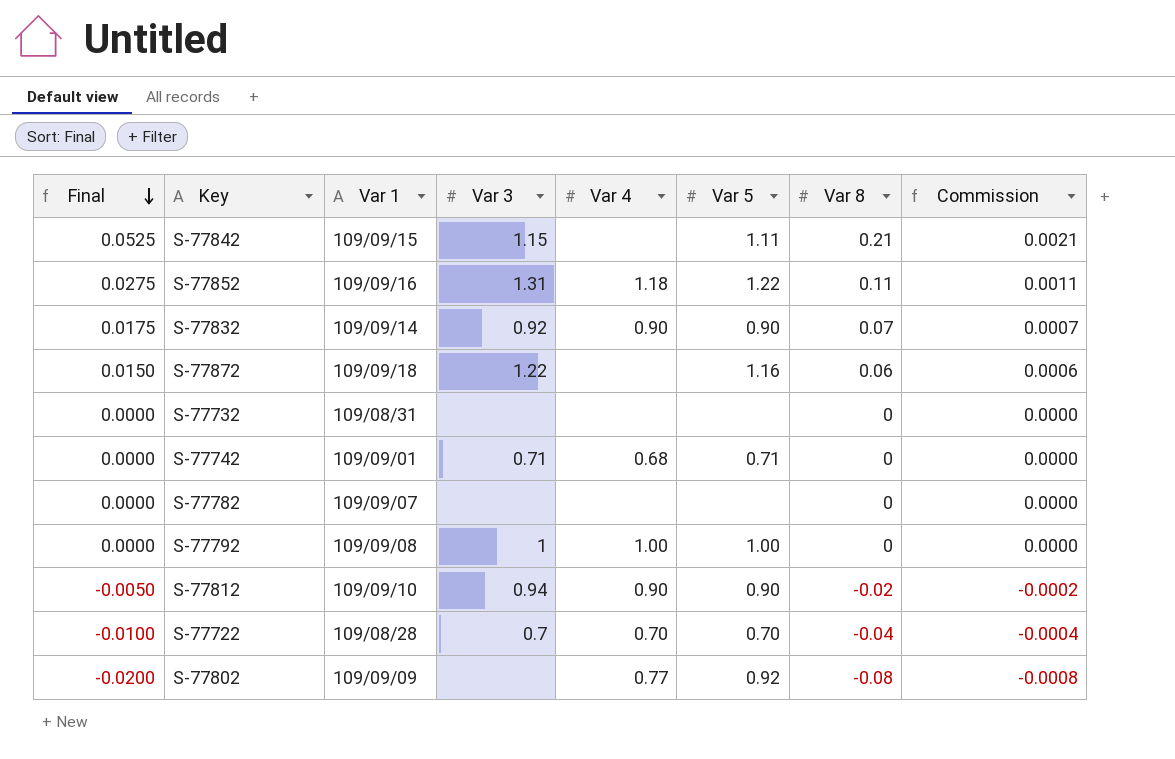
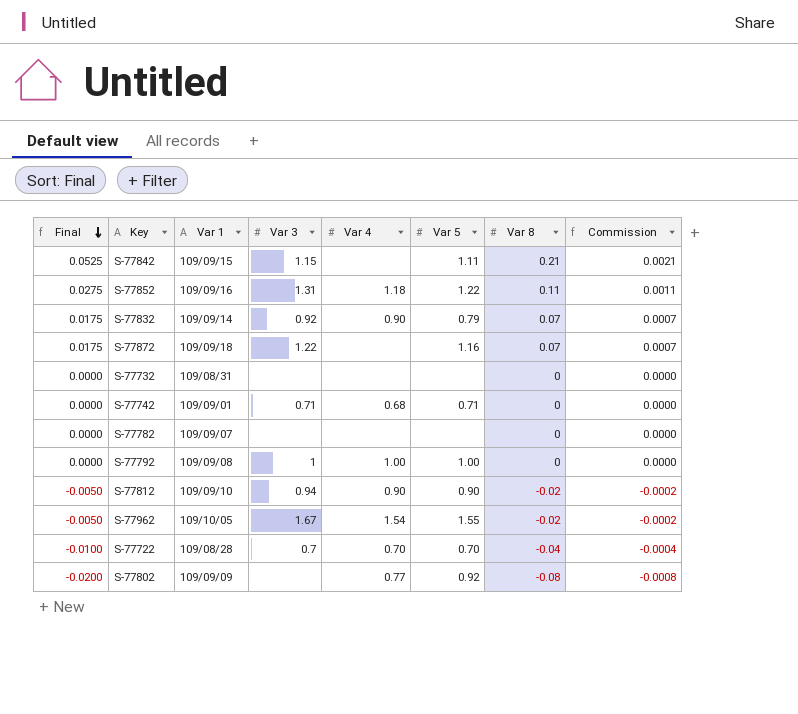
S-77832 | Var 5: 0.90 -> 0.79
S-77872 | Final: 0.0150 -> 0.0175
S-77872 | Var 8: 0.06 -> 0.07
S-77872 | Commission: 0.0006 -> 0.0007
row S-77962: none -> -0.0050 | 109/10/05 | 1.67 | 1.54 | 1.55 | -0.02 | -0.0002

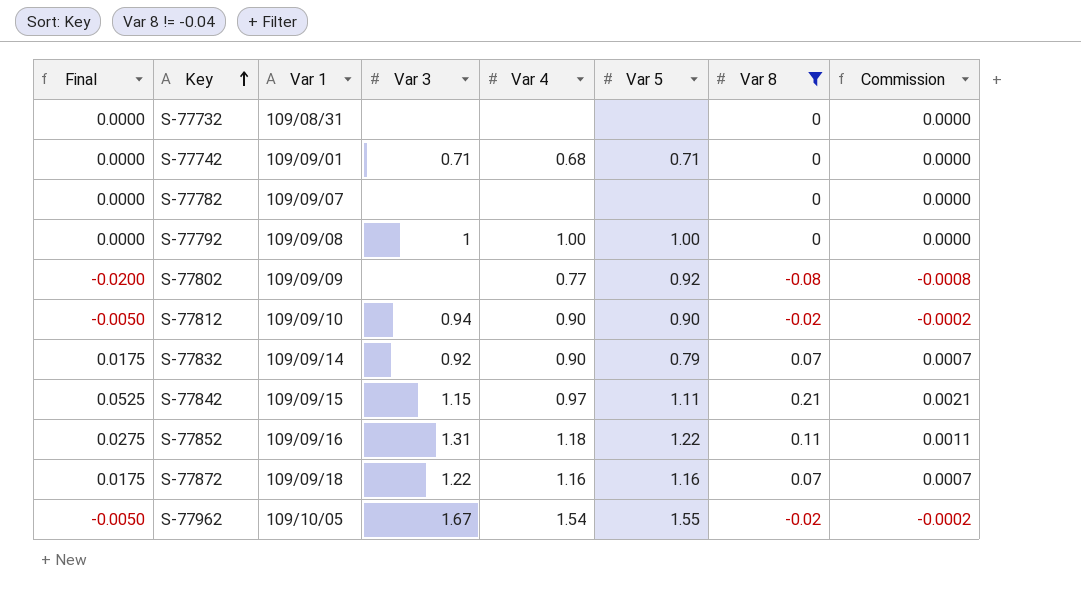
filter: none -> Var 8 != -0.04
row order: Final descending -> Key ascending
S-77842 | Var 4: none -> 0.97
S-77872 | Var 4: none -> 1.16

